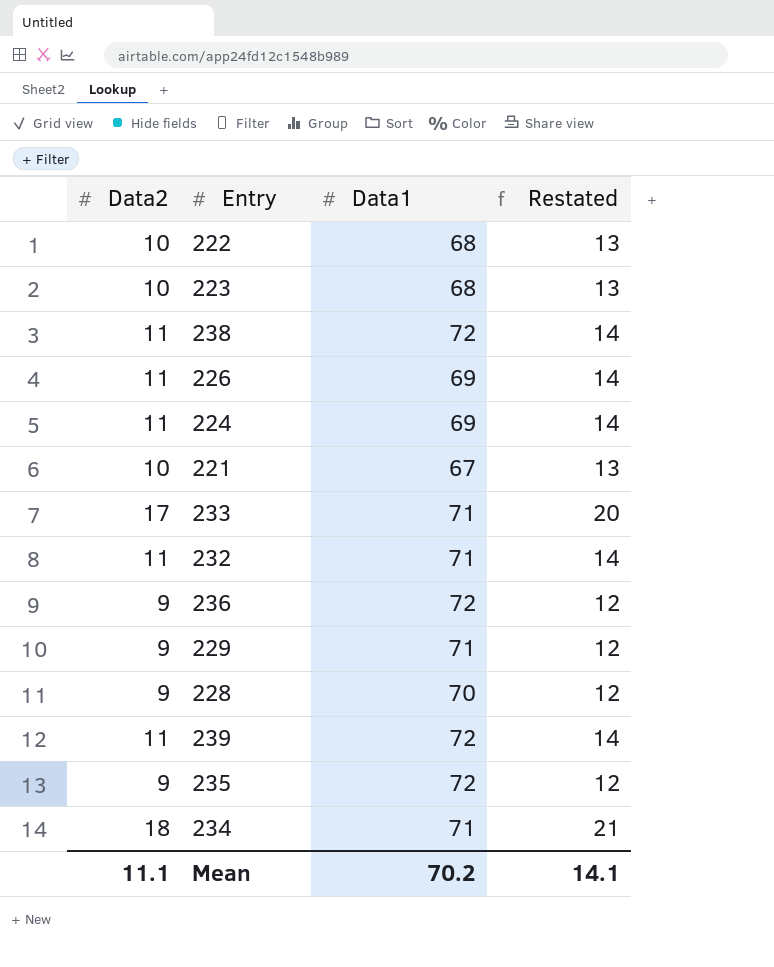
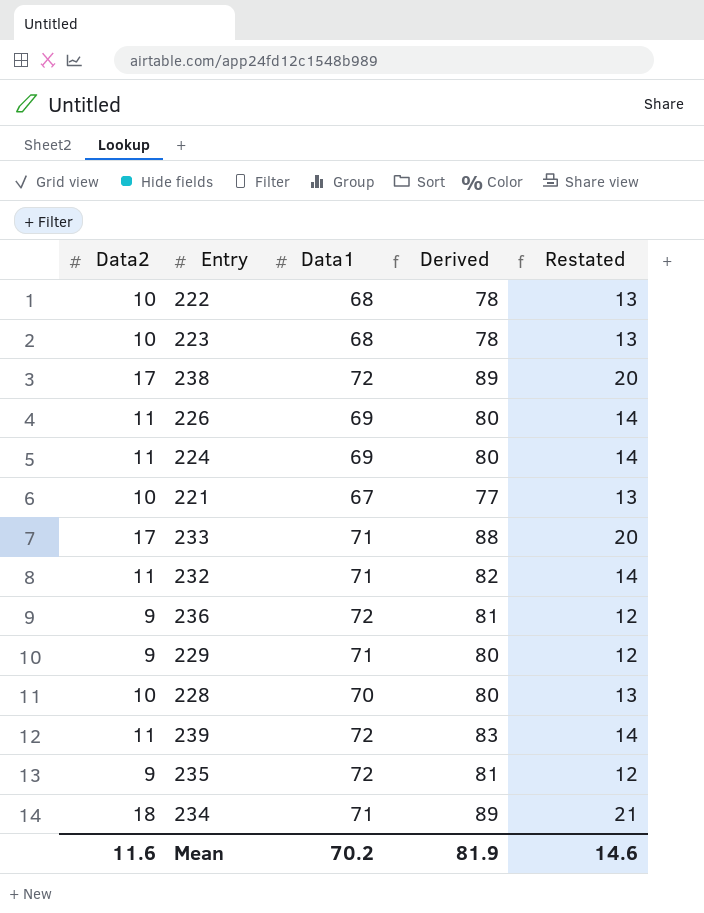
column Derived | formula: none -> [Data2] + [Data1]
238 | Data2: 11 -> 17
238 | Restated: 14 -> 20
228 | Data2: 9 -> 10
228 | Restated: 12 -> 13
Mean | Data2: 11.1 -> 11.6
Mean | Restated: 14.1 -> 14.6

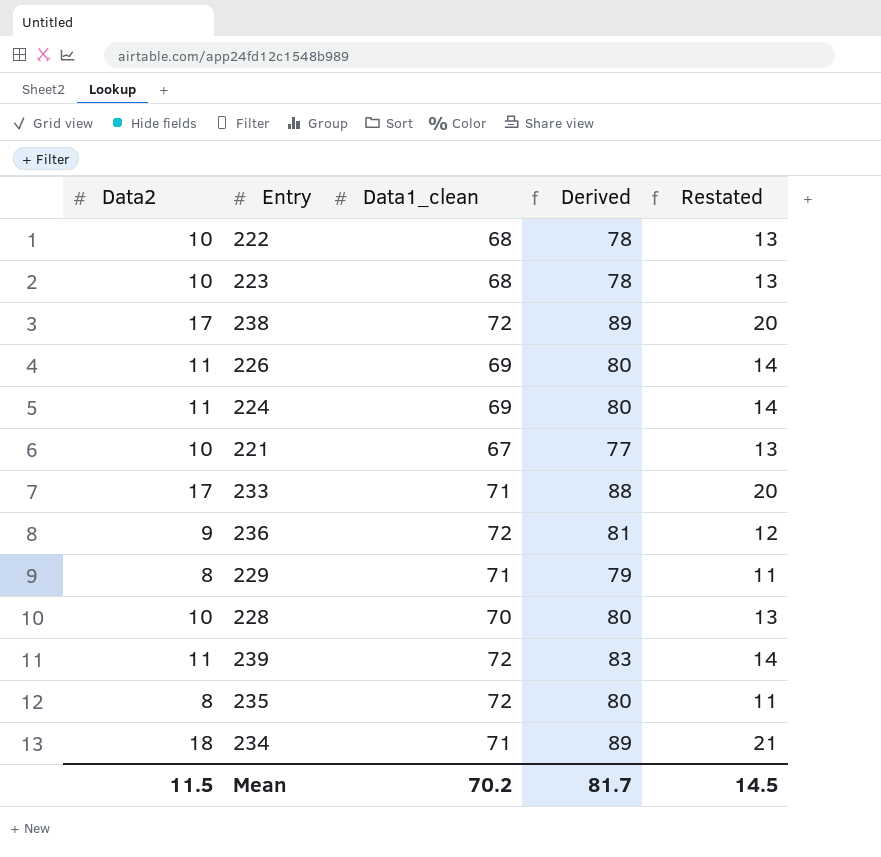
column name: Data1 -> Data1_clean
row 232: 11 | 71 | 82 | 14 -> none
229 | Data2: 9 -> 8
229 | Derived: 80 -> 79
229 | Restated: 12 -> 11
235 | Data2: 9 -> 8
235 | Derived: 81 -> 80
235 | Restated: 12 -> 11
Mean | Data2: 11.6 -> 11.5
Mean | Derived: 81.9 -> 81.7
Mean | Restated: 14.6 -> 14.5

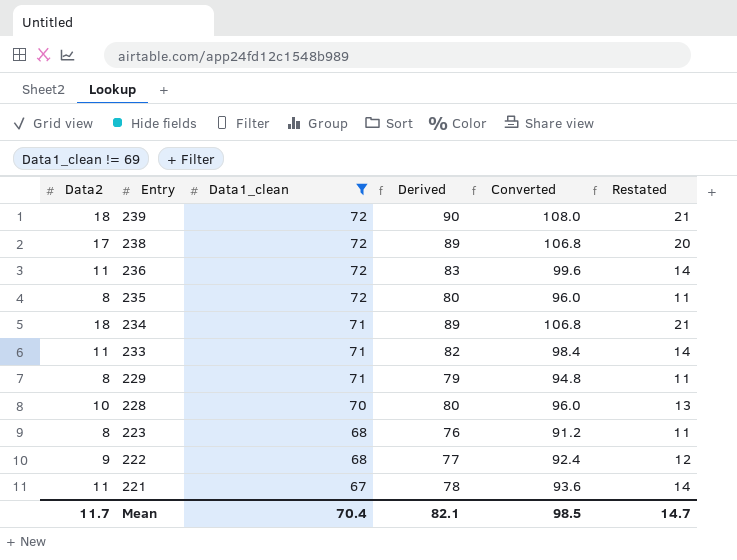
filter: none -> Data1_clean != 69
row order: none -> Entry descending
column Converted | formula: none -> [Derived] * 1.2
239 | Data2: 11 -> 18
239 | Derived: 83 -> 90
239 | Restated: 14 -> 21
236 | Data2: 9 -> 11
236 | Derived: 81 -> 83
236 | Restated: 12 -> 14
233 | Data2: 17 -> 11
233 | Derived: 88 -> 82
233 | Restated: 20 -> 14
223 | Data2: 10 -> 8
223 | Derived: 78 -> 76
223 | Restated: 13 -> 11
222 | Data2: 10 -> 9
222 | Derived: 78 -> 77
222 | Restated: 13 -> 12
221 | Data2: 10 -> 11
221 | Derived: 77 -> 78
221 | Restated: 13 -> 14
Mean | Data2: 11.5 -> 11.7
Mean | Data1_clean: 70.2 -> 70.4
Mean | Derived: 81.7 -> 82.1
Mean | Restated: 14.5 -> 14.7

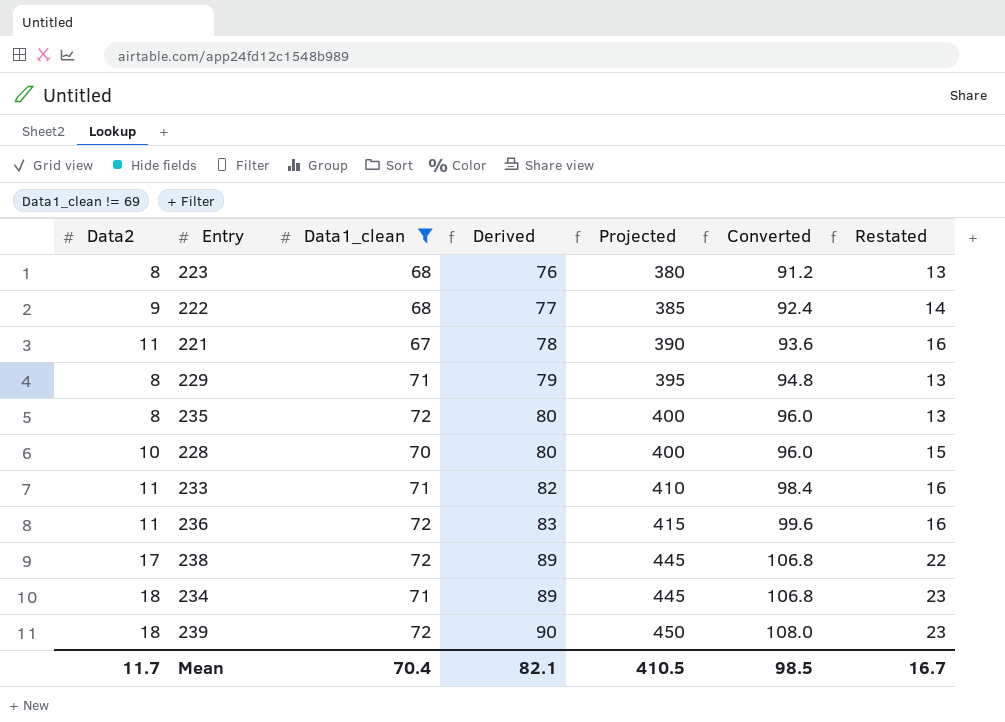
row order: Entry descending -> Derived ascending
column Projected | formula: none -> [Derived] * 5
column Restated | formula: [Data2] + 3 -> [Data2] + 5
Mean | Restated: 14.7 -> 16.7

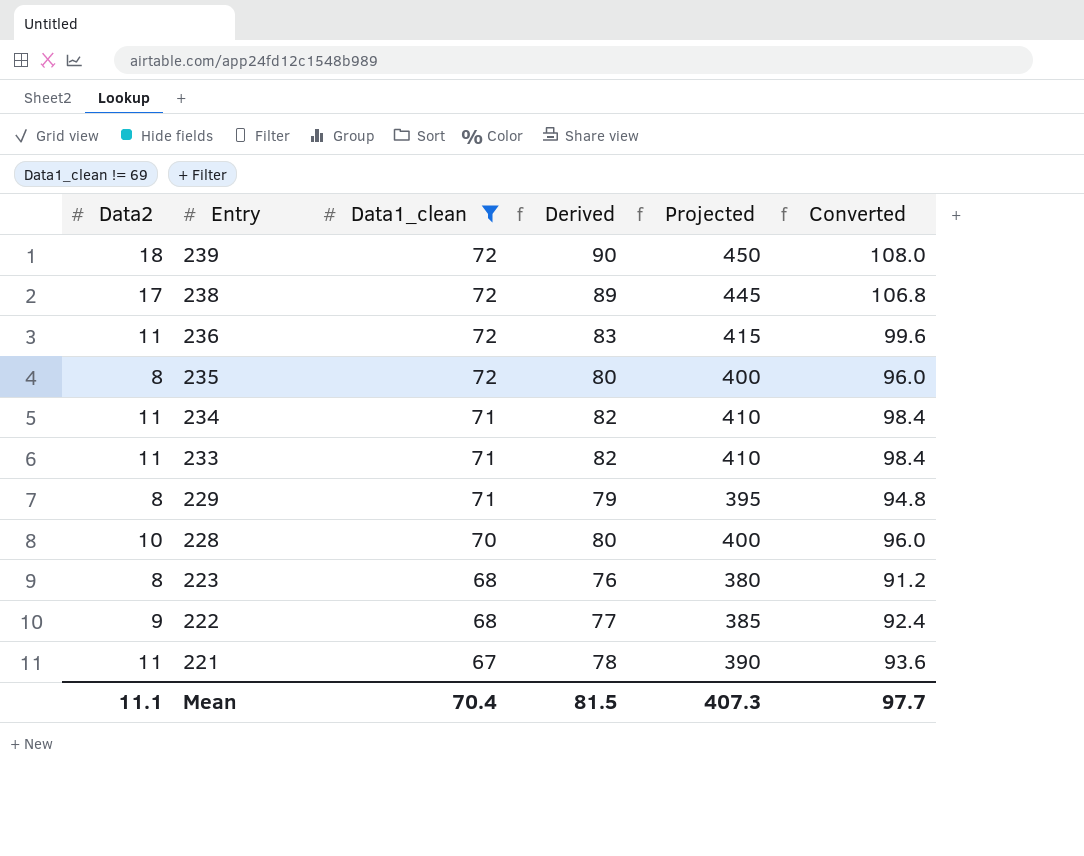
row order: Derived ascending -> Entry descending
column Restated | formula: [Data2] + 5 -> none
234 | Data2: 18 -> 11
234 | Derived: 89 -> 82
234 | Projected: 445 -> 410
234 | Converted: 106.8 -> 98.4
Mean | Data2: 11.7 -> 11.1
Mean | Derived: 82.1 -> 81.5
Mean | Projected: 410.5 -> 407.3
Mean | Converted: 98.5 -> 97.7

